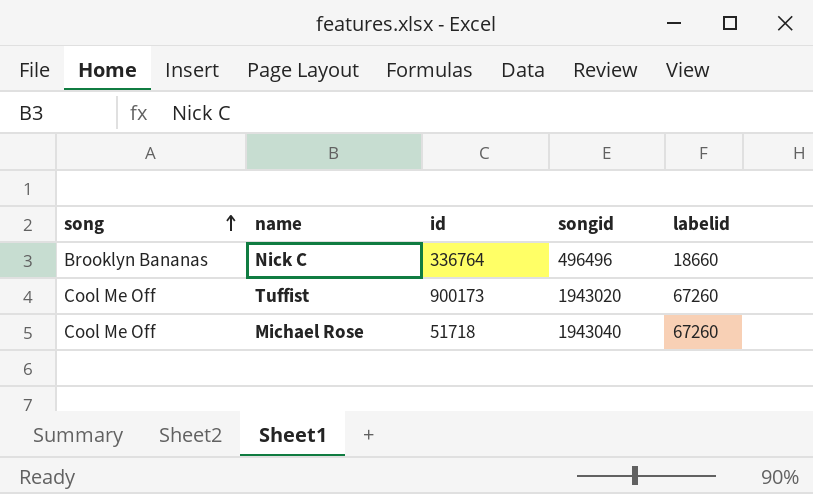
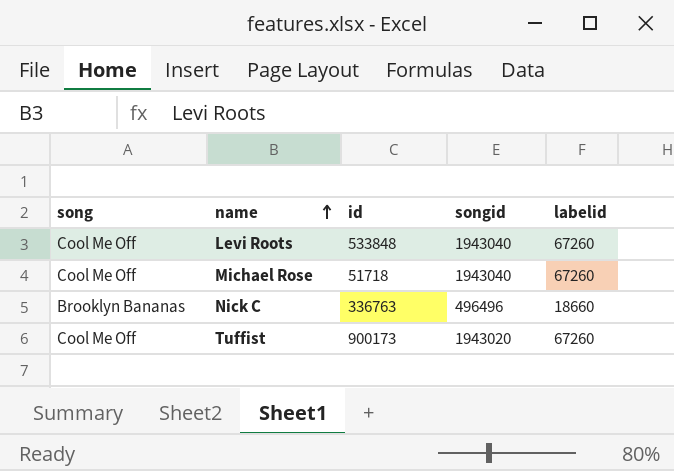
row order: song ascending -> name ascending
row Levi Roots: none -> Cool Me Off | 533848 | 1943040 | 67260
Nick C | id: 336764 -> 336763

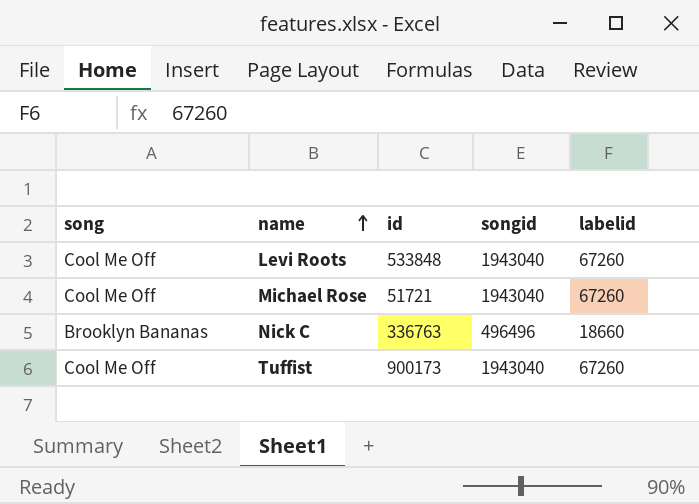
Michael Rose | id: 51718 -> 51721
Tuffist | songid: 1943020 -> 1943040

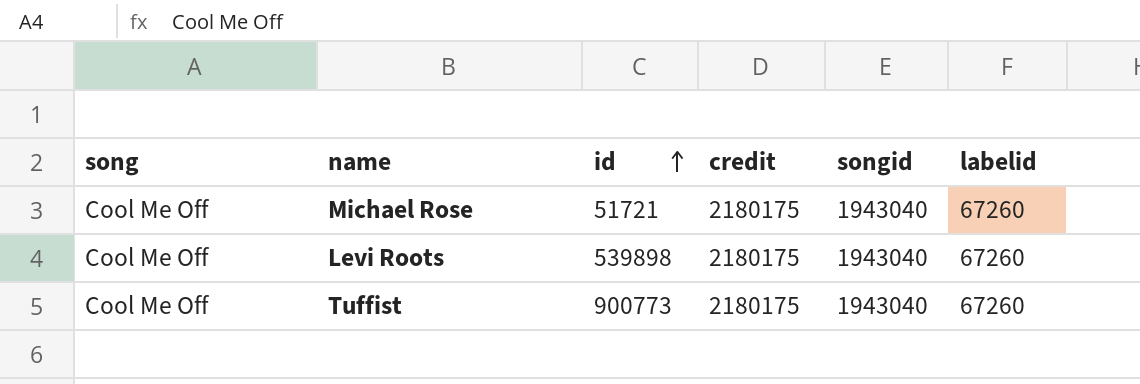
row order: name ascending -> id ascending
column credit | position: none -> 4
row Nick C: Brooklyn Bananas | 336763 | 496496 | 18660 -> none
Levi Roots | id: 533848 -> 539898
Tuffist | id: 900173 -> 900773

